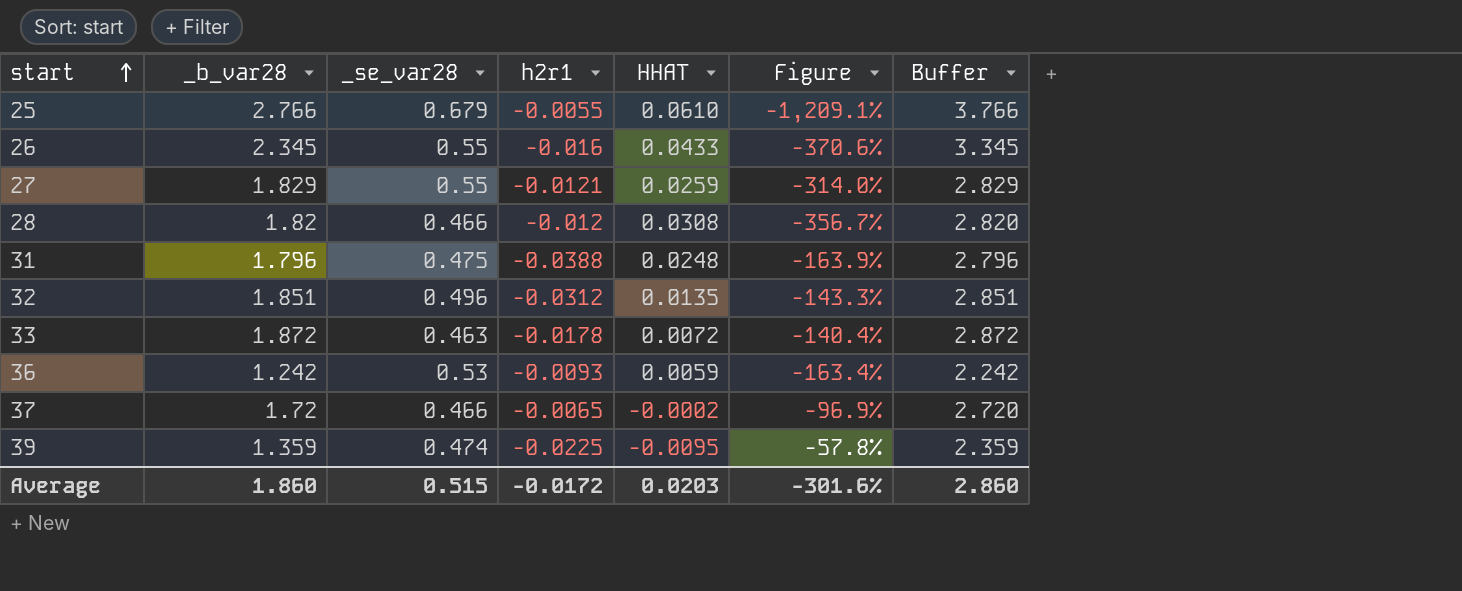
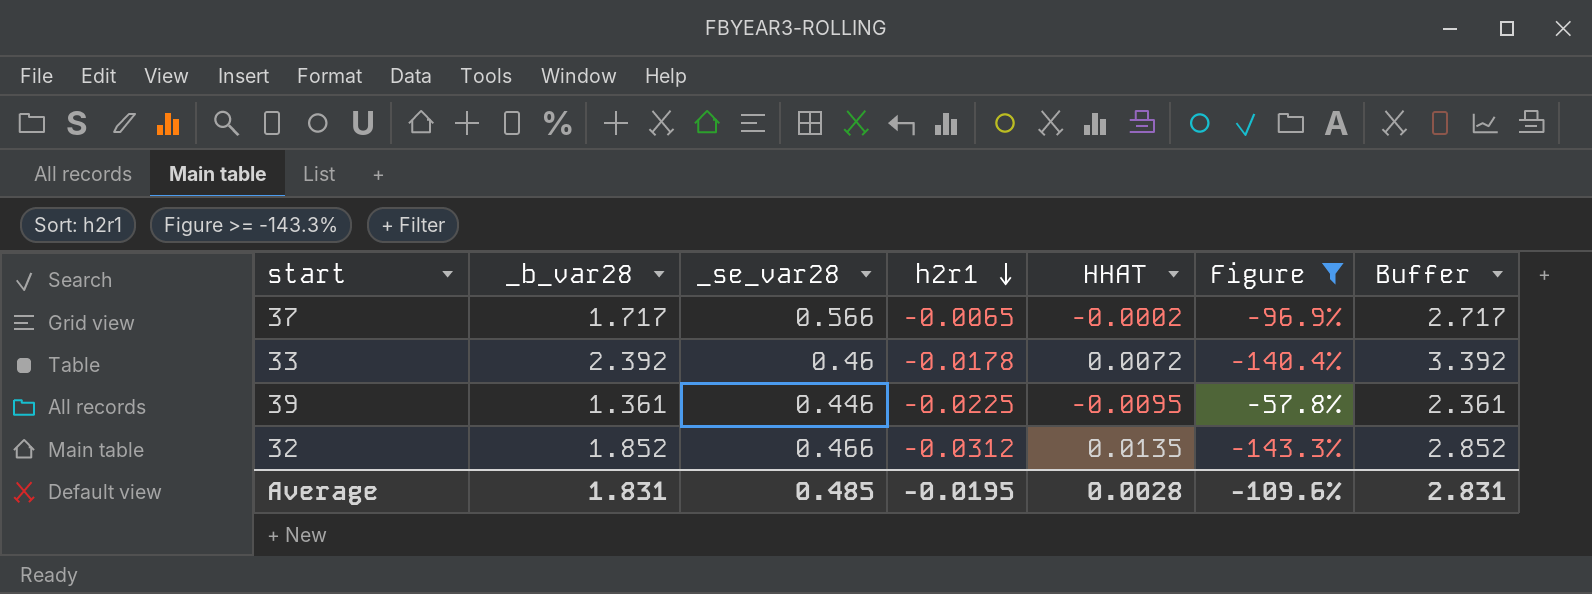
filter: none -> Figure >= -143.3%
row order: start ascending -> h2r1 descending
37 | _b_var28: 1.72 -> 1.717
37 | _se_var28: 0.466 -> 0.566
37 | Buffer: 2.720 -> 2.717
33 | _b_var28: 1.872 -> 2.392
33 | _se_var28: 0.463 -> 0.46
33 | Buffer: 2.872 -> 3.392
39 | _b_var28: 1.359 -> 1.361
39 | _se_var28: 0.474 -> 0.446
39 | Buffer: 2.359 -> 2.361
32 | _b_var28: 1.851 -> 1.852
32 | _se_var28: 0.496 -> 0.466
32 | Buffer: 2.851 -> 2.852
Average | _b_var28: 1.860 -> 1.831
Average | _se_var28: 0.515 -> 0.485
Average | h2r1: -0.0172 -> -0.0195
Average | HHAT: 0.0203 -> 0.0028
Average | Figure: -301.6% -> -109.6%
Average | Buffer: 2.860 -> 2.831

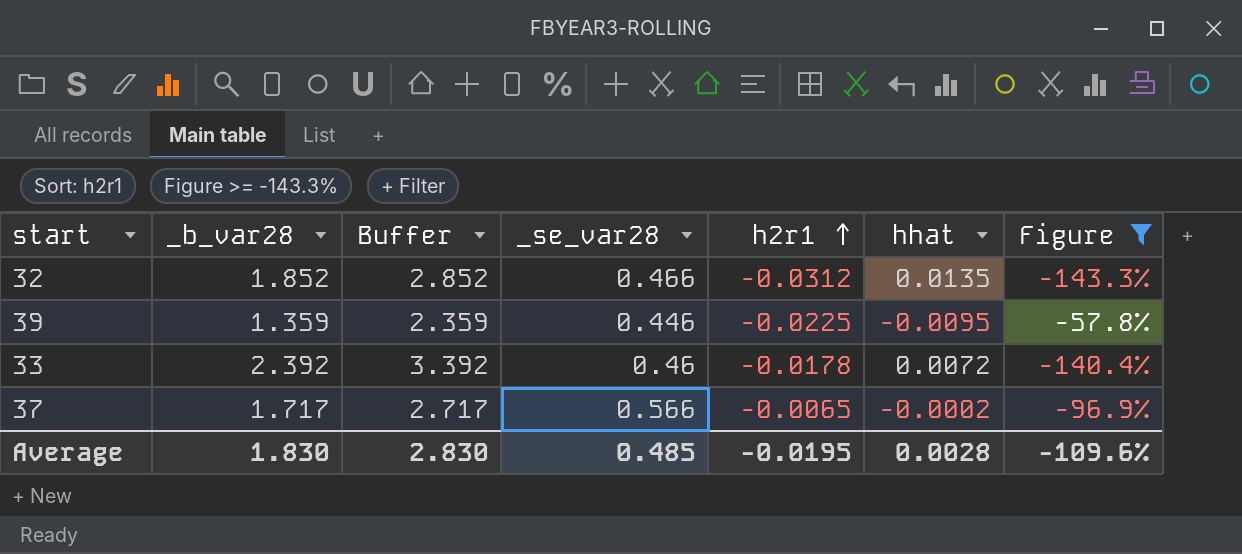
row order: h2r1 descending -> h2r1 ascending
column Buffer | position: 7 -> 3
column name: HHAT -> hhat
39 | _b_var28: 1.361 -> 1.359
39 | Buffer: 2.361 -> 2.359
Average | _b_var28: 1.831 -> 1.830
Average | Buffer: 2.831 -> 2.830

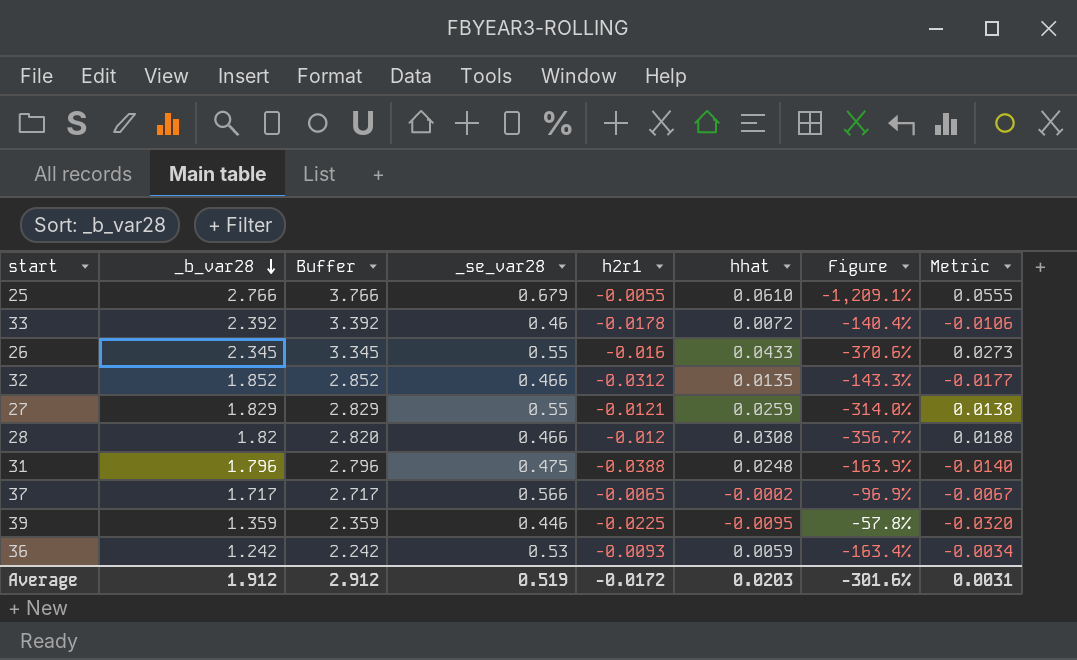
filter: Figure >= -143.3% -> none
row order: h2r1 ascending -> _b_var28 descending
column Metric | formula: none -> [h2r1] + [hhat]
Average | _b_var28: 1.830 -> 1.912
Average | Buffer: 2.830 -> 2.912
Average | _se_var28: 0.485 -> 0.519
Average | h2r1: -0.0195 -> -0.0172
Average | hhat: 0.0028 -> 0.0203
Average | Figure: -109.6% -> -301.6%

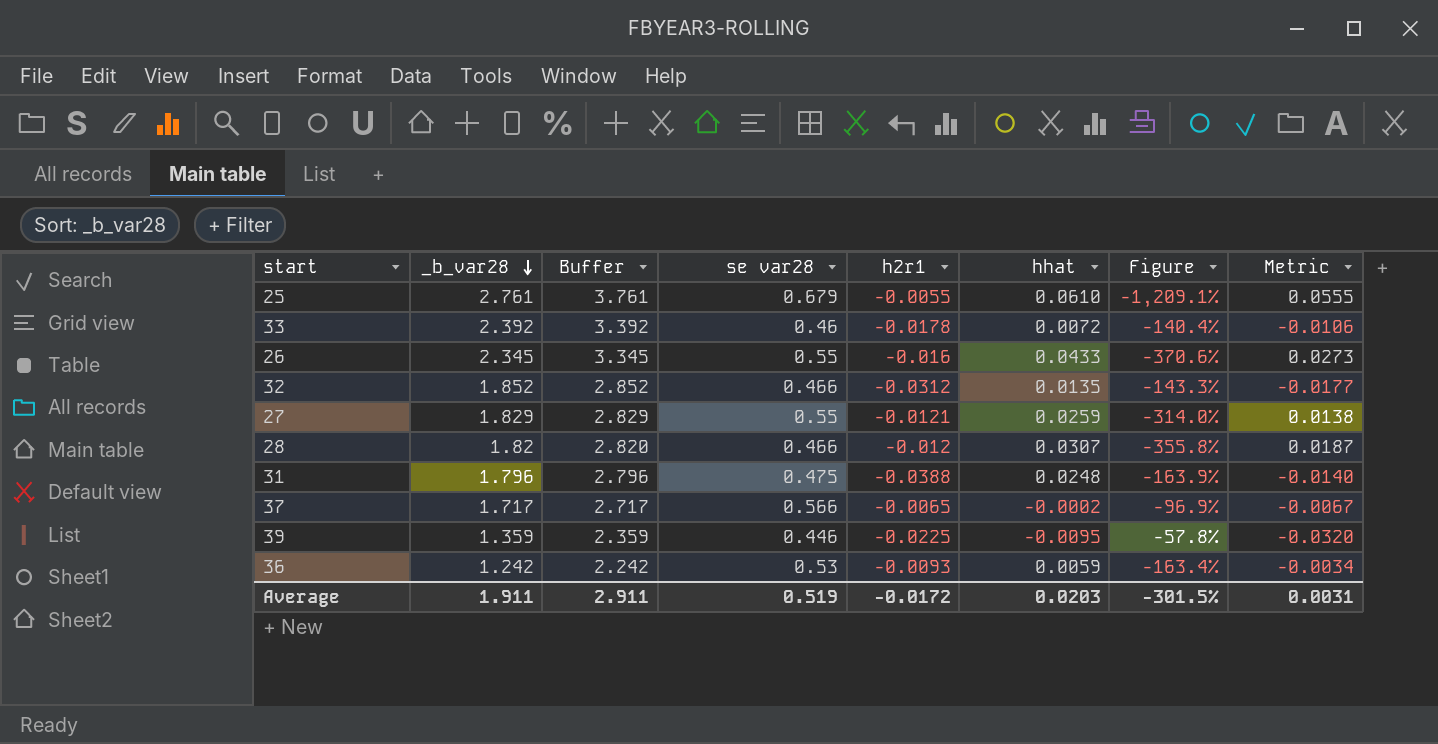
column name: _se_var28 -> se var28
25 | _b_var28: 2.766 -> 2.761
25 | Buffer: 3.766 -> 3.761
28 | hhat: 0.0308 -> 0.0307
28 | Figure: -356.7% -> -355.8%
28 | Metric: 0.0188 -> 0.0187
Average | _b_var28: 1.912 -> 1.911
Average | Buffer: 2.912 -> 2.911
Average | Figure: -301.6% -> -301.5%

